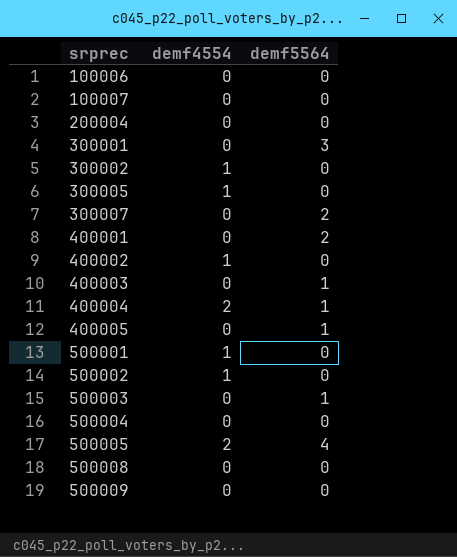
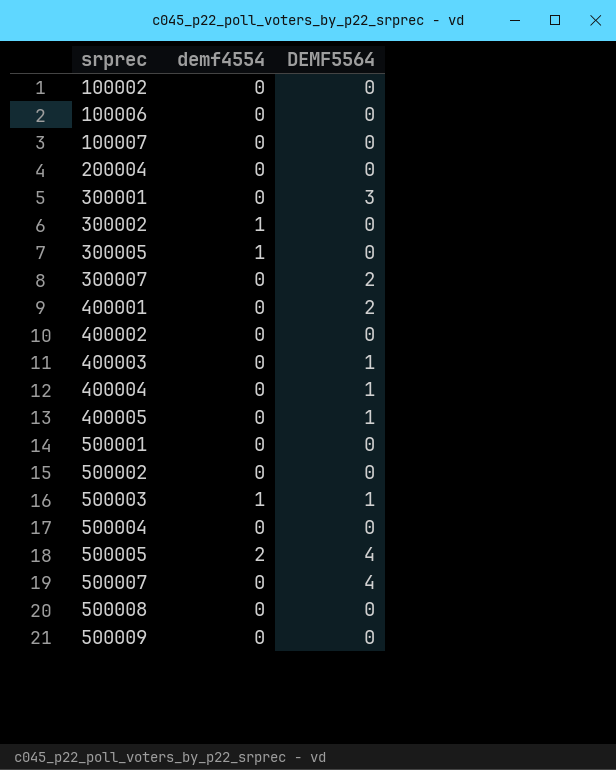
column name: demf5564 -> DEMF5564
row 100002: none -> 0 | 0
400002 | demf4554: 1 -> 0
400004 | demf4554: 2 -> 0
500001 | demf4554: 1 -> 0
500002 | demf4554: 1 -> 0
500003 | demf4554: 0 -> 1
row 500007: none -> 0 | 4

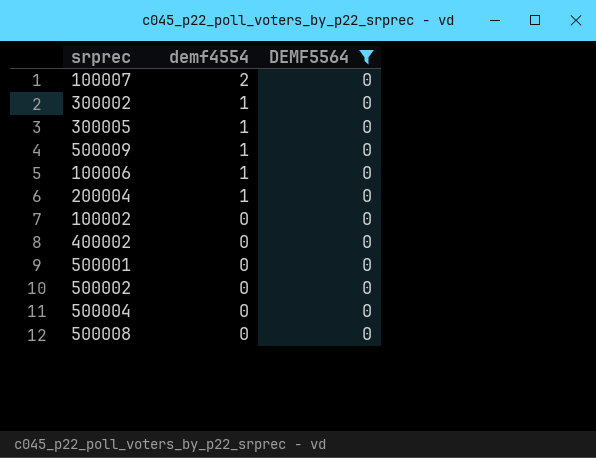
filter: none -> DEMF5564 = 0
row order: srprec ascending -> demf4554 descending
100007 | demf4554: 0 -> 2
500009 | demf4554: 0 -> 1
100006 | demf4554: 0 -> 1
200004 | demf4554: 0 -> 1

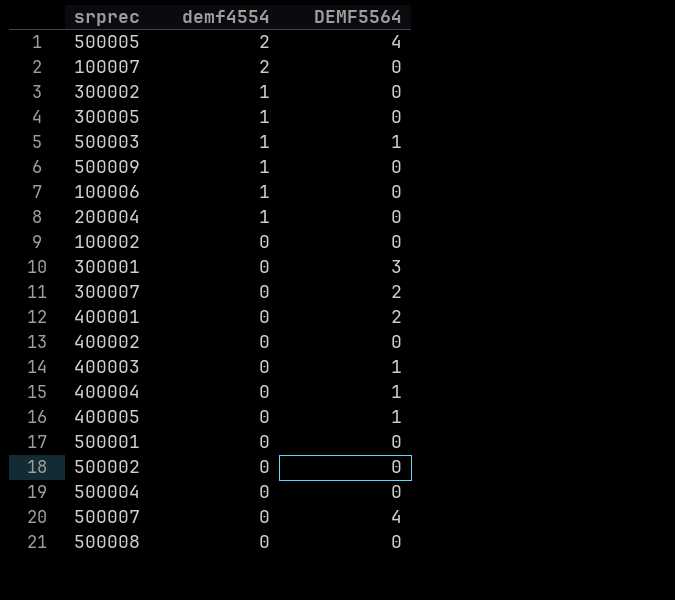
filter: DEMF5564 = 0 -> none

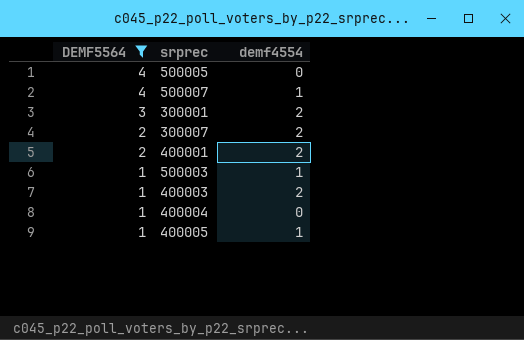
filter: none -> DEMF5564 != 0
row order: demf4554 descending -> DEMF5564 descending
column DEMF5564 | position: 3 -> 1
500005 | demf4554: 2 -> 0
500007 | demf4554: 0 -> 1
300001 | demf4554: 0 -> 2
300007 | demf4554: 0 -> 2
400001 | demf4554: 0 -> 2
400003 | demf4554: 0 -> 2
400005 | demf4554: 0 -> 1

